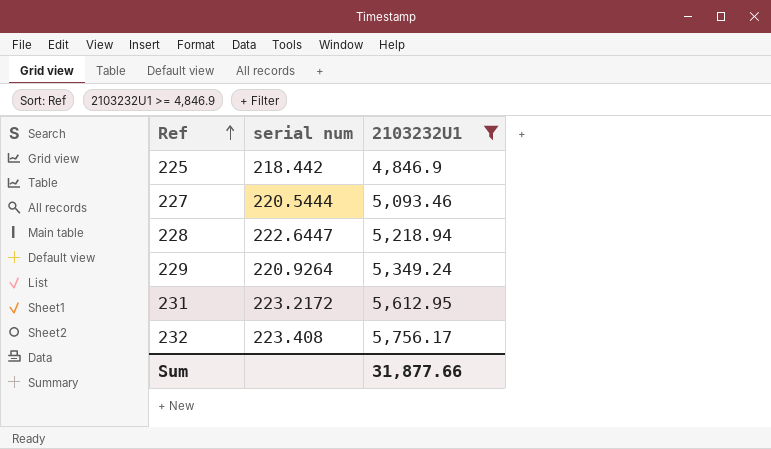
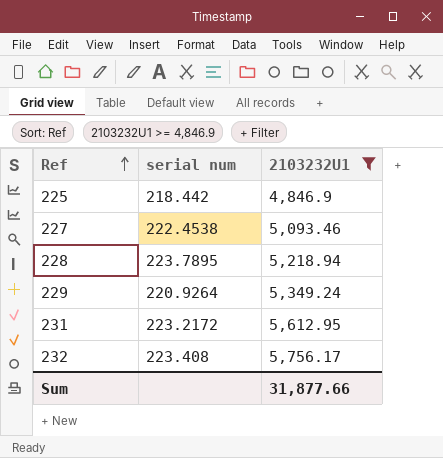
227 | serial num: 220.5444 -> 222.4538
228 | serial num: 222.6447 -> 223.7895

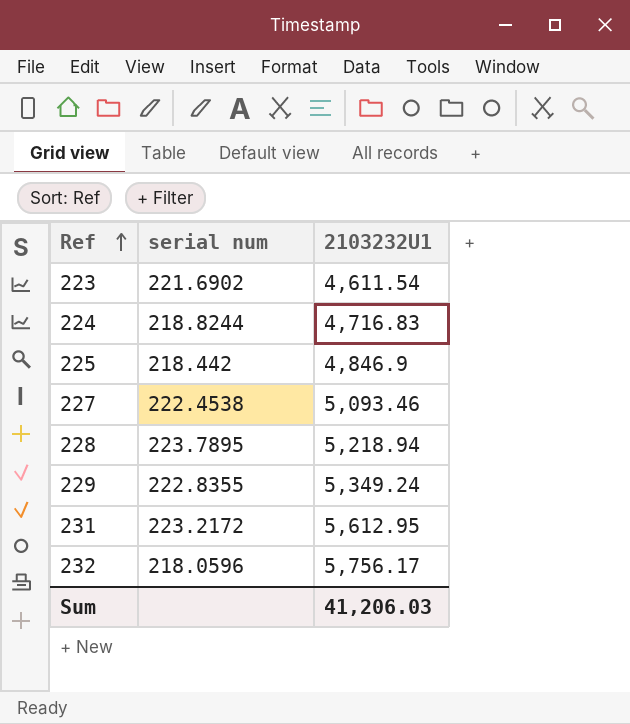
filter: 2103232U1 >= 4,846.9 -> none
229 | serial num: 220.9264 -> 222.8355
232 | serial num: 223.408 -> 218.0596
Sum | 2103232U1: 31,877.66 -> 41,206.03

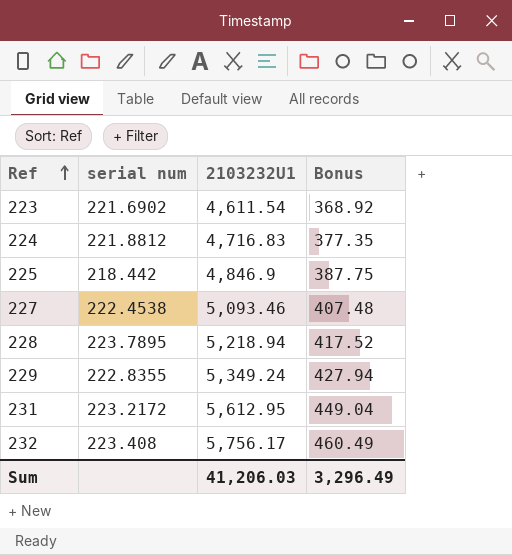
column Bonus | formula: none -> [2103232U1] * 0.08
224 | serial num: 218.8244 -> 221.8812
232 | serial num: 218.0596 -> 223.408

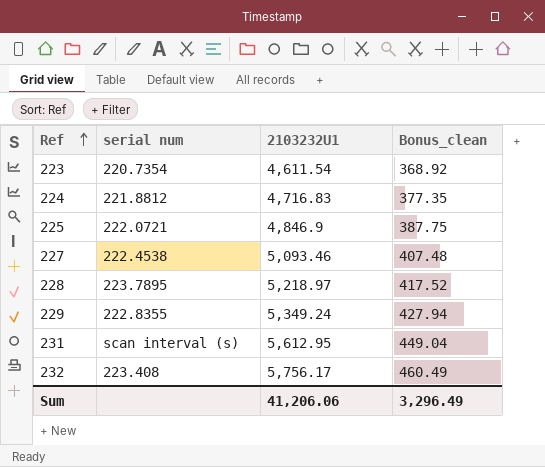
column name: Bonus -> Bonus_clean
223 | serial num: 221.6902 -> 220.7354
225 | serial num: 218.442 -> 222.0721
228 | 2103232U1: 5,218.94 -> 5,218.97
231 | serial num: 223.2172 -> scan interval (s)
Sum | 2103232U1: 41,206.03 -> 41,206.06

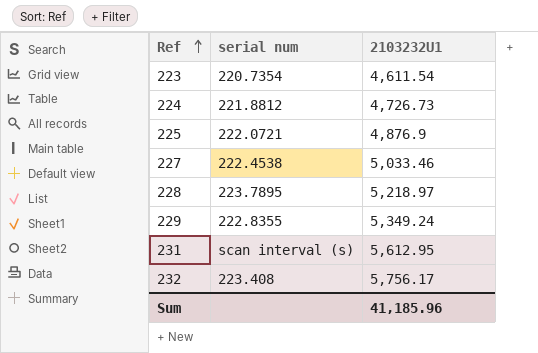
column Bonus_clean | formula: [2103232U1] * 0.08 -> none
224 | 2103232U1: 4,716.83 -> 4,726.73
225 | 2103232U1: 4,846.9 -> 4,876.9
227 | 2103232U1: 5,093.46 -> 5,033.46
Sum | 2103232U1: 41,206.06 -> 41,185.96

